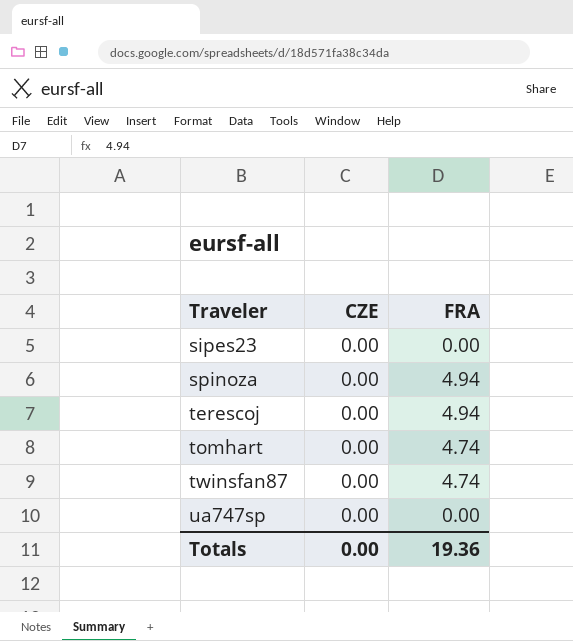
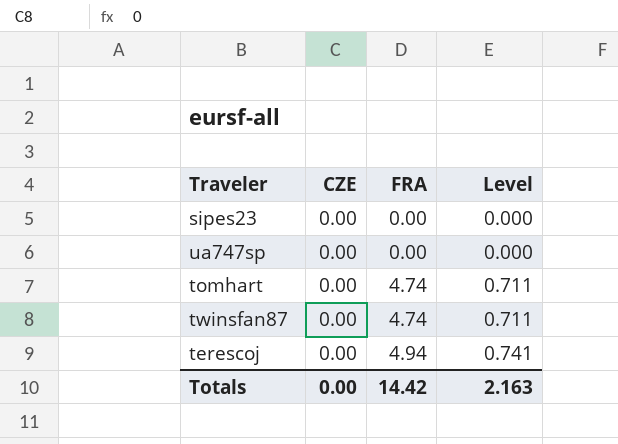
row order: Traveler ascending -> FRA ascending
column Level | formula: none -> [FRA] * 0.15
row spinoza: 0.00 | 4.94 -> none
Totals | FRA: 19.36 -> 14.42

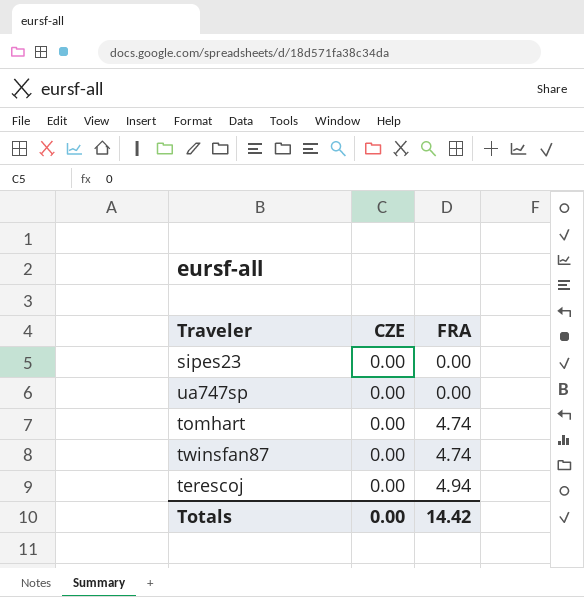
column Level | formula: [FRA] * 0.15 -> none

